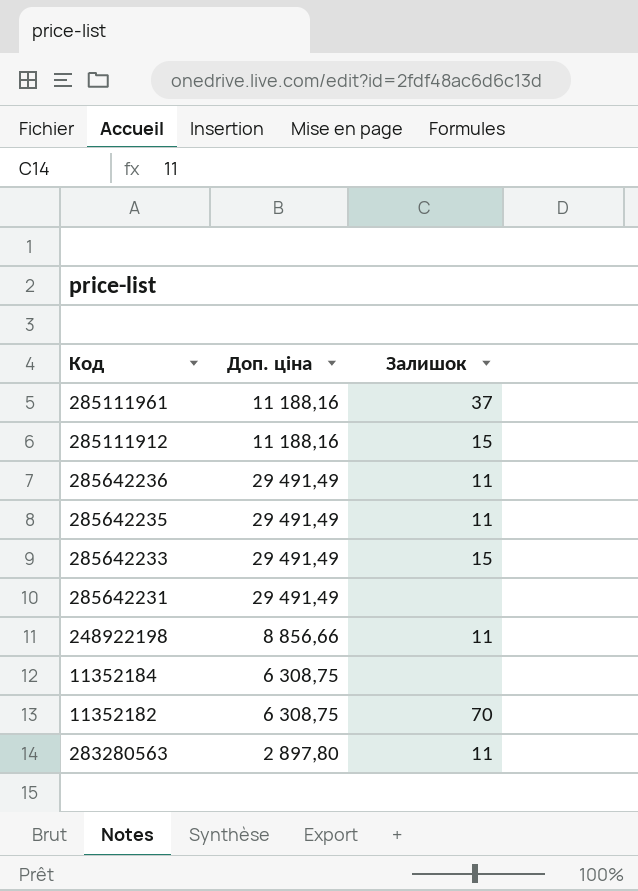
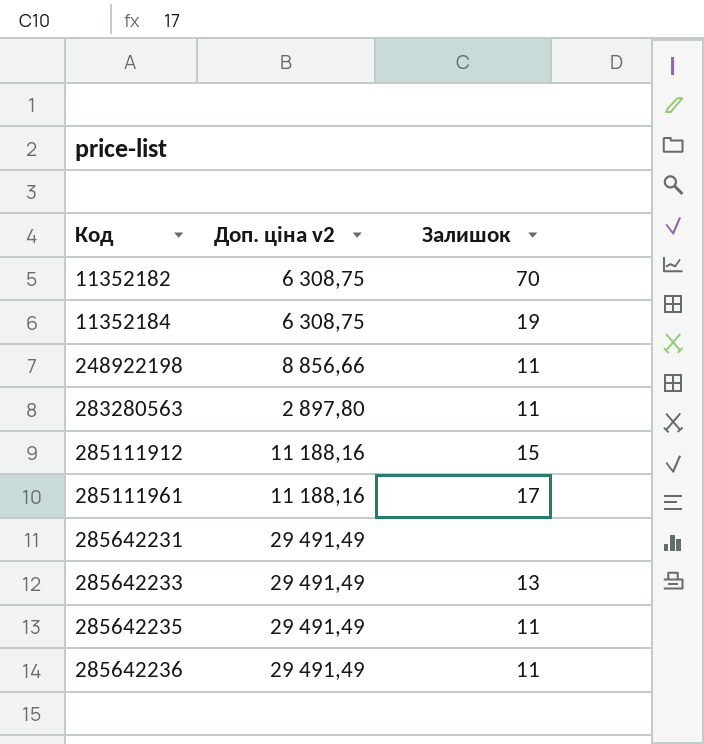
row order: none -> Код ascending
column name: Доп. ціна -> Доп. ціна v2
11352184 | Залишок: none -> 19
285111961 | Залишок: 37 -> 17
285642233 | Залишок: 15 -> 13

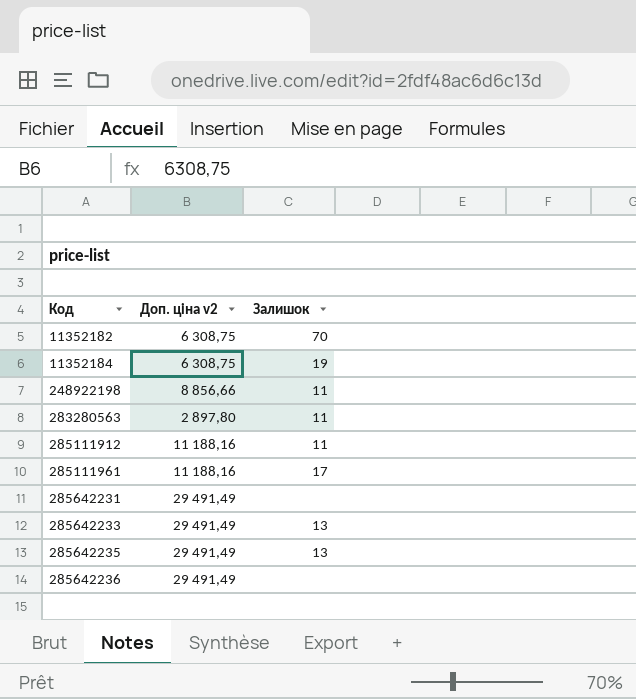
285111912 | Залишок: 15 -> 11
285642235 | Залишок: 11 -> 13
285642236 | Залишок: 11 -> none

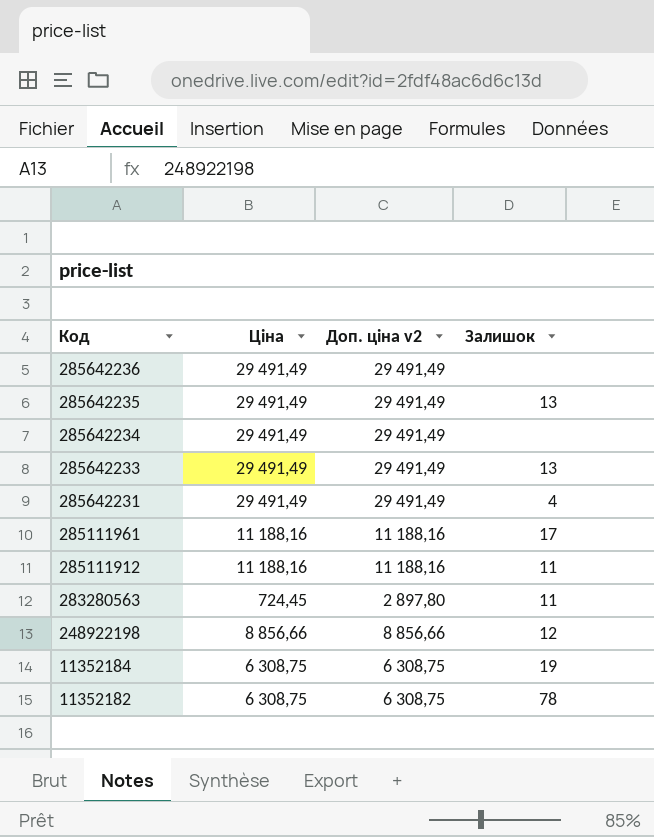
row order: Код ascending -> Код descending
column Ціна | position: none -> 2
row 285642234: none -> 29 491,49 | 29 491,49 | none
285642231 | Залишок: none -> 4
248922198 | Залишок: 11 -> 12
11352182 | Залишок: 70 -> 78

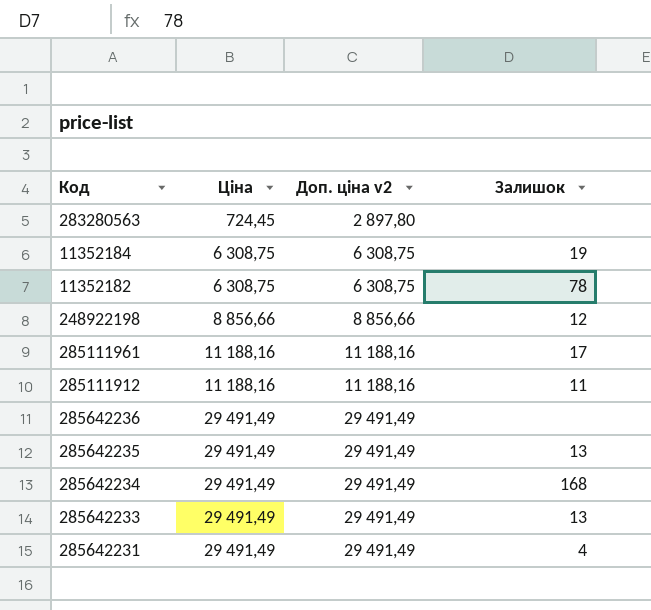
row order: Код descending -> Ціна ascending
283280563 | Залишок: 11 -> none
285642234 | Залишок: none -> 168

